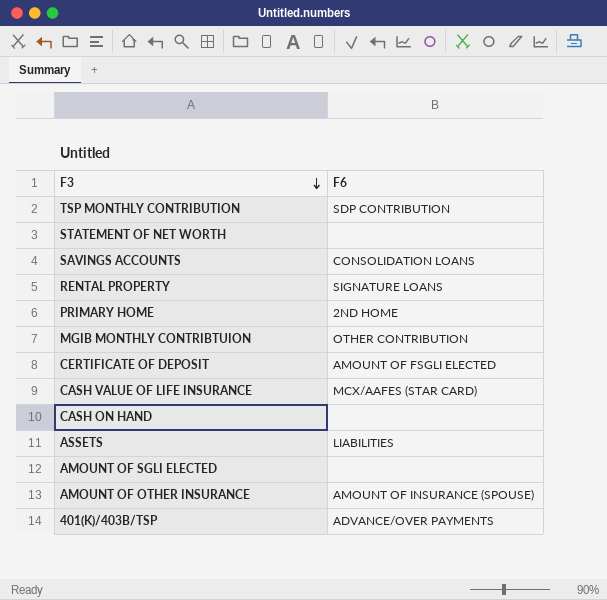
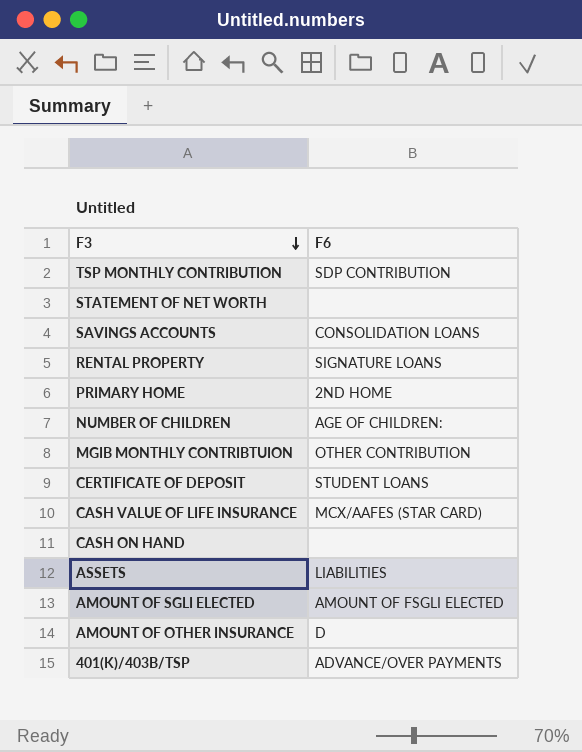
row NUMBER OF CHILDREN: none -> AGE OF CHILDREN:
CERTIFICATE OF DEPOSIT | F6: AMOUNT OF FSGLI ELECTED -> STUDENT LOANS
AMOUNT OF SGLI ELECTED | F6: none -> AMOUNT OF FSGLI ELECTED
AMOUNT OF OTHER INSURANCE | F6: AMOUNT OF INSURANCE (SPOUSE) -> D

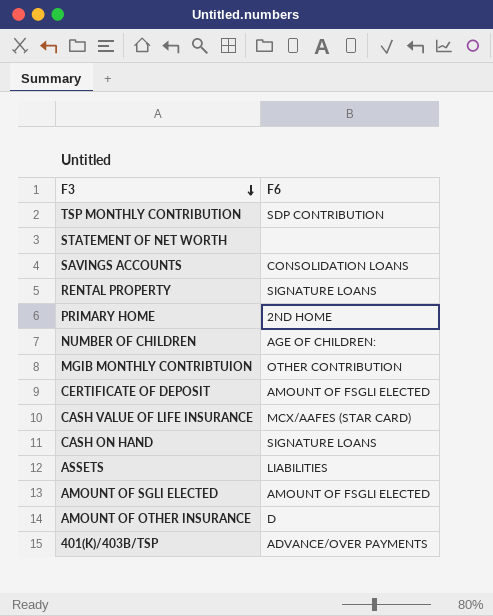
CERTIFICATE OF DEPOSIT | F6: STUDENT LOANS -> AMOUNT OF FSGLI ELECTED
CASH ON HAND | F6: none -> SIGNATURE LOANS

